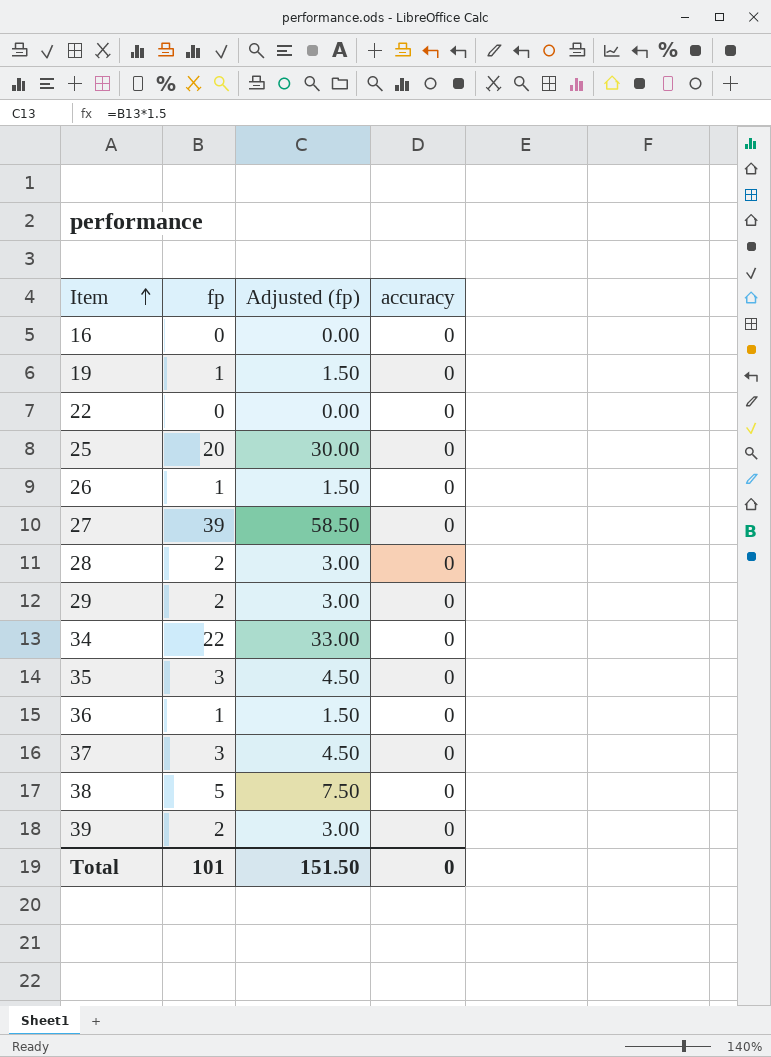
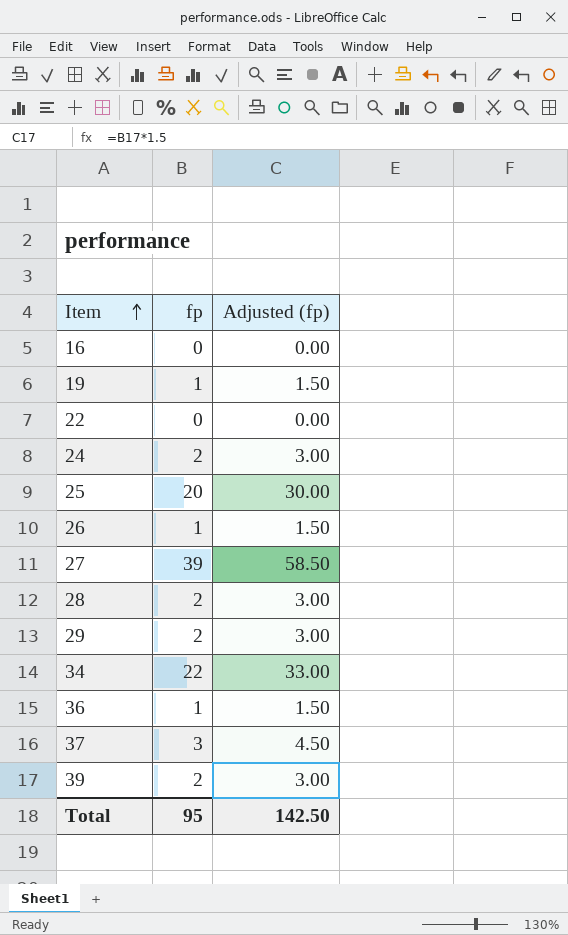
column accuracy | position: 4 -> none
row 35: 3 | 4.50 | 0 -> none
row 38: 5 | 7.50 | 0 -> none
row 24: none -> 2 | 3.00
Total | fp: 101 -> 95
Total | Adjusted (fp): 151.50 -> 142.50

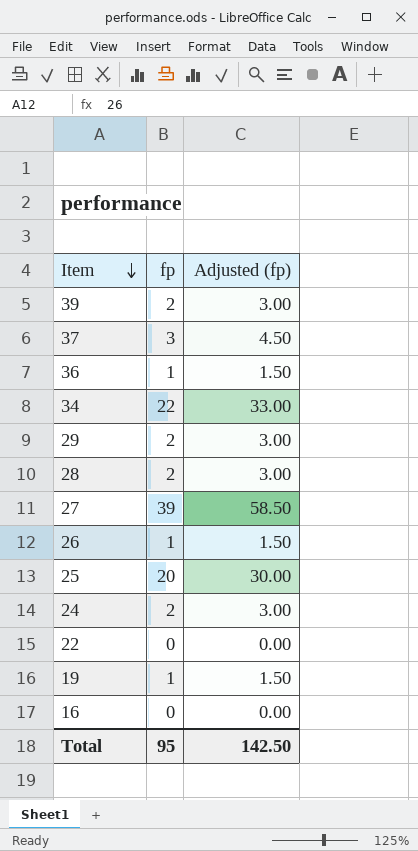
row order: Item ascending -> Item descending

